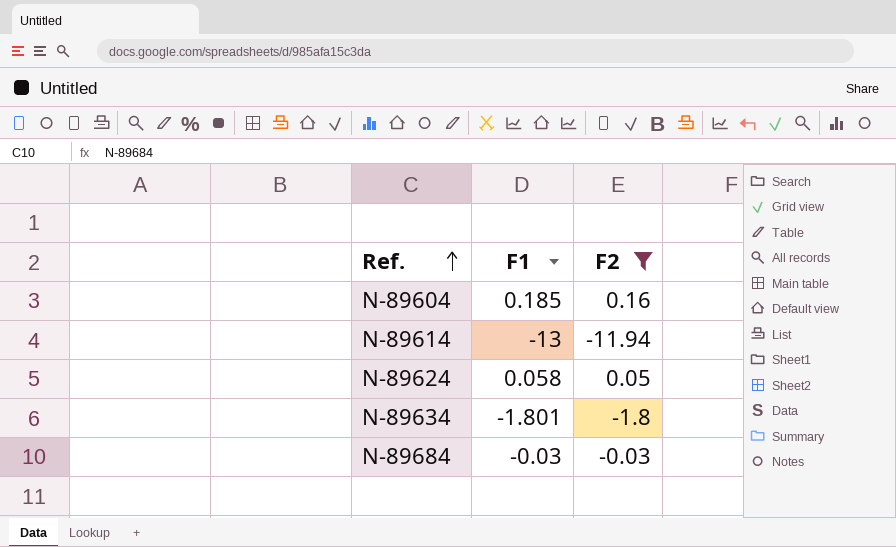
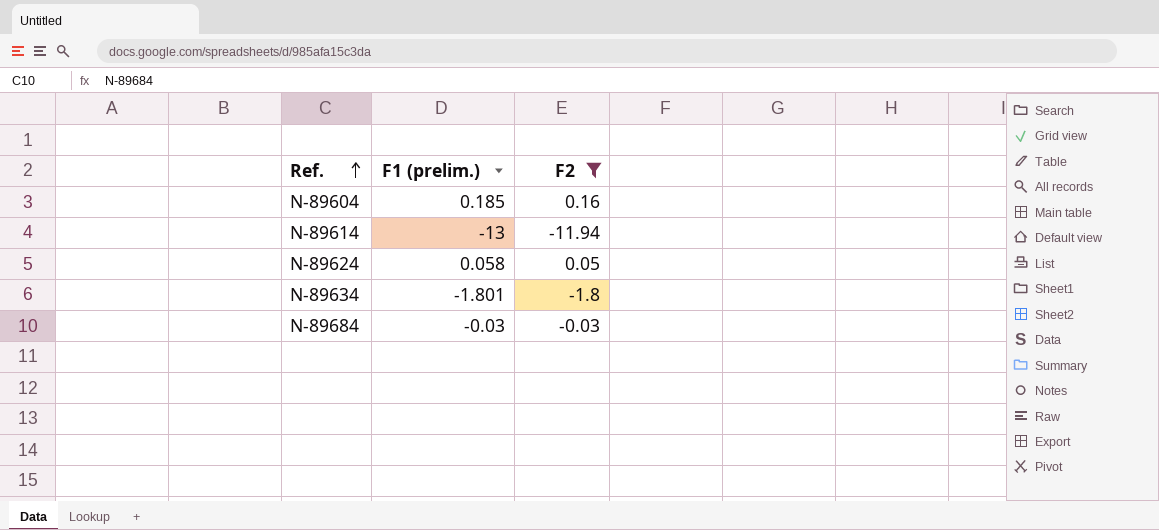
column name: F1 -> F1 (prelim.)

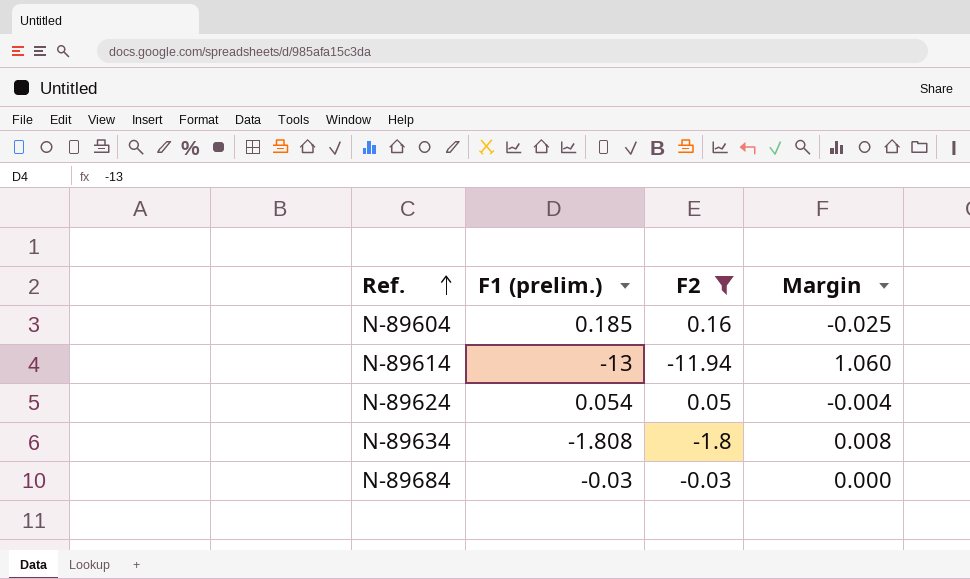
column Margin | formula: none -> [F2] - [F1 (prelim.)]
N-89624 | F1 (prelim.): 0.058 -> 0.054
N-89634 | F1 (prelim.): -1.801 -> -1.808

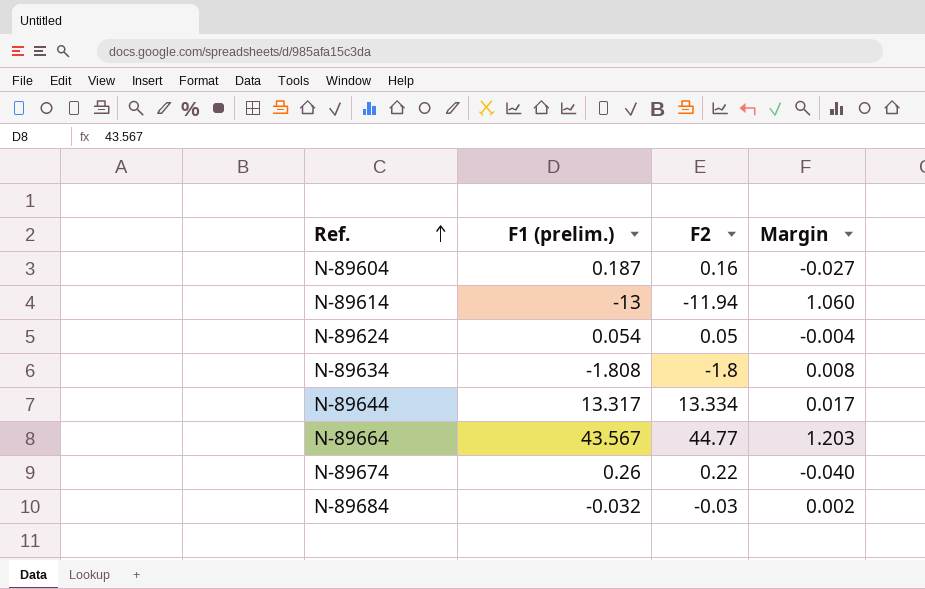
filter: F2 <= 0.16 -> none
N-89604 | F1 (prelim.): 0.185 -> 0.187
N-89604 | Margin: -0.025 -> -0.027
N-89684 | F1 (prelim.): -0.03 -> -0.032
N-89684 | Margin: 0.000 -> 0.002

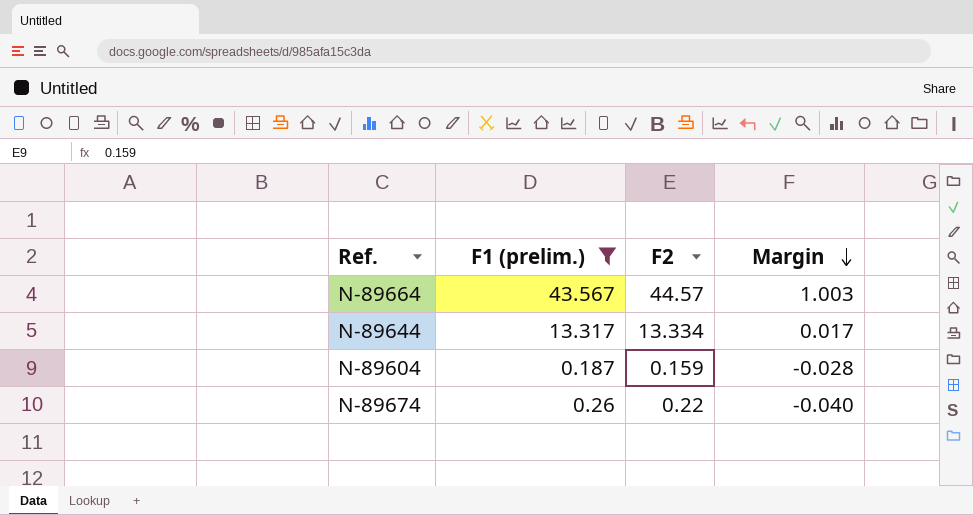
filter: none -> F1 (prelim.) >= 0.187
row order: Ref. ascending -> Margin descending
N-89664 | F2: 44.77 -> 44.57
N-89664 | Margin: 1.203 -> 1.003
N-89604 | F2: 0.16 -> 0.159
N-89604 | Margin: -0.027 -> -0.028

